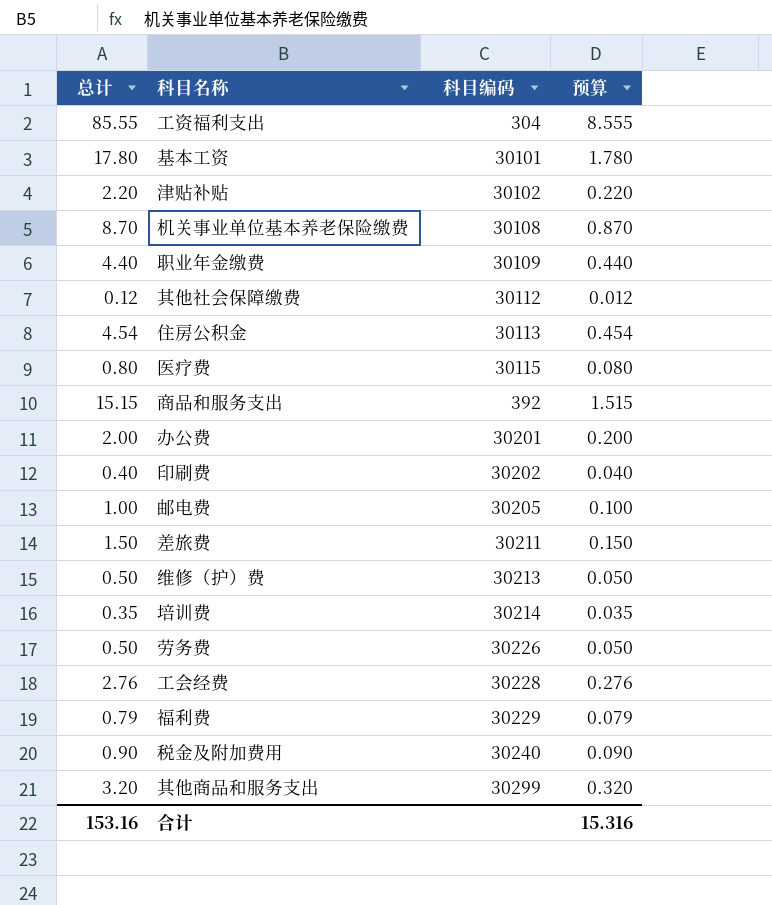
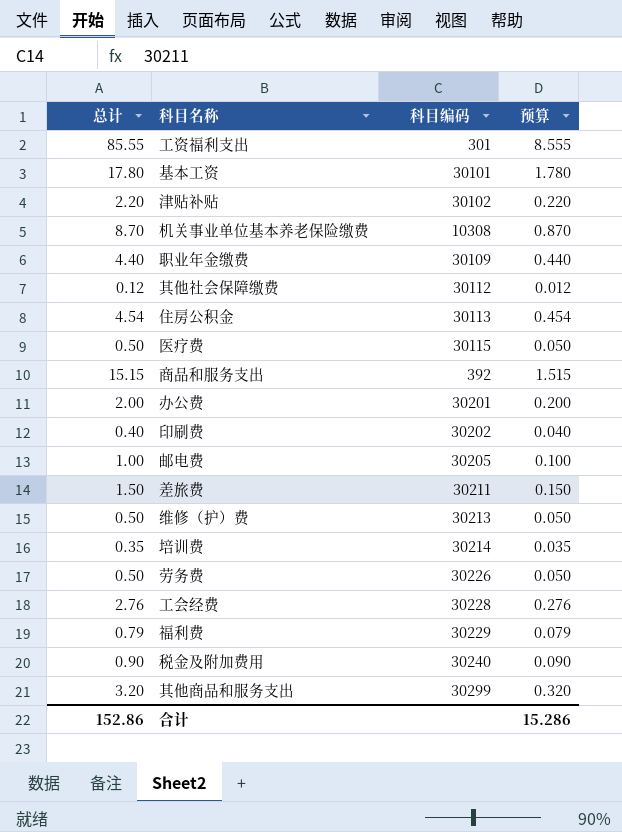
工资福利支出 | 科目编码: 304 -> 301
机关事业单位基本养老保险缴费 | 科目编码: 30108 -> 10308
医疗费 | 总计: 0.80 -> 0.50
医疗费 | 预算: 0.080 -> 0.050
合计 | 总计: 153.16 -> 152.86
合计 | 预算: 15.316 -> 15.286

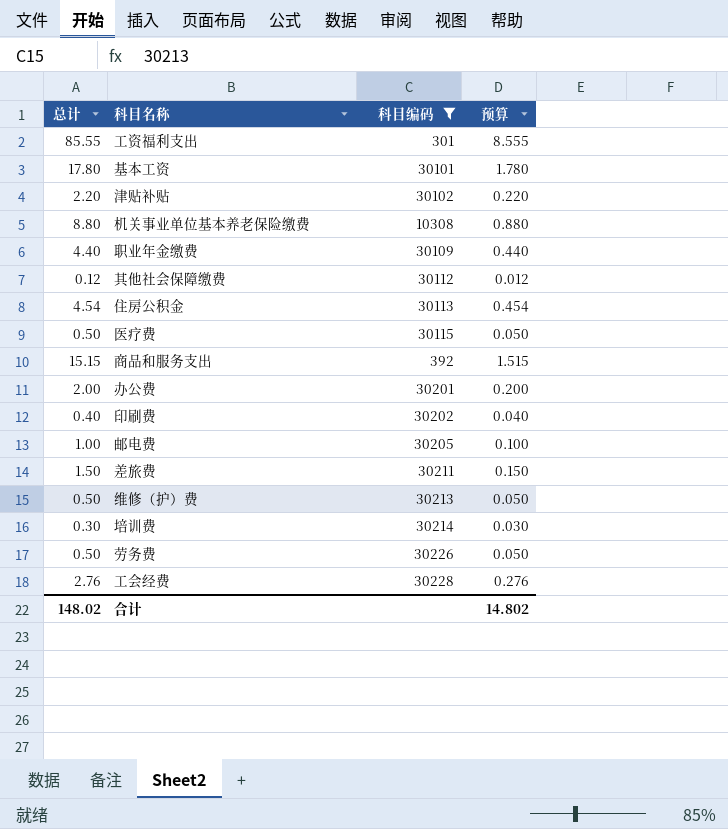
filter: none -> 科目编码 <= 30228
机关事业单位基本养老保险缴费 | 总计: 8.70 -> 8.80
机关事业单位基本养老保险缴费 | 预算: 0.870 -> 0.880
培训费 | 总计: 0.35 -> 0.30
培训费 | 预算: 0.035 -> 0.030
合计 | 总计: 152.86 -> 148.02
合计 | 预算: 15.286 -> 14.802

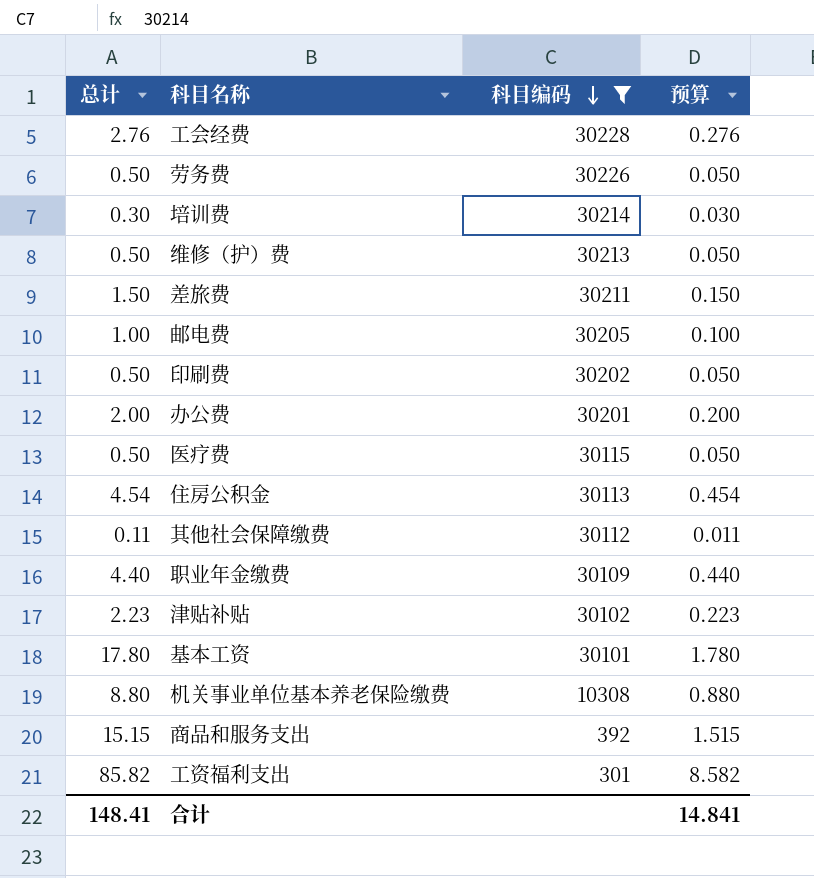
row order: none -> 科目编码 descending
印刷费 | 总计: 0.40 -> 0.50
印刷费 | 预算: 0.040 -> 0.050
其他社会保障缴费 | 总计: 0.12 -> 0.11
其他社会保障缴费 | 预算: 0.012 -> 0.011
津贴补贴 | 总计: 2.20 -> 2.23
津贴补贴 | 预算: 0.220 -> 0.223
工资福利支出 | 总计: 85.55 -> 85.82
工资福利支出 | 预算: 8.555 -> 8.582
合计 | 总计: 148.02 -> 148.41
合计 | 预算: 14.802 -> 14.841

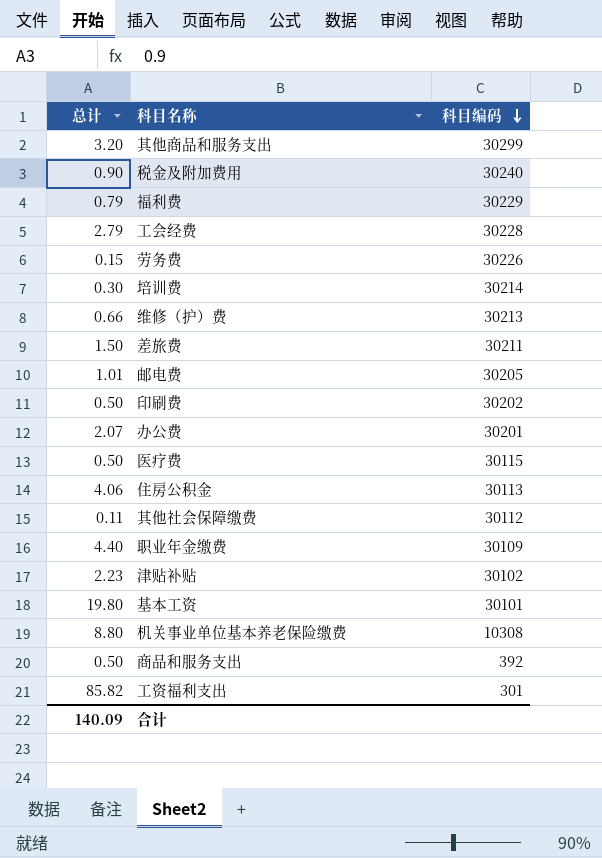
filter: 科目编码 <= 30228 -> none
column 预算 | formula: [总计] * 0.1 -> none
工会经费 | 总计: 2.76 -> 2.79
劳务费 | 总计: 0.50 -> 0.15
维修（护）费 | 总计: 0.50 -> 0.66
邮电费 | 总计: 1.00 -> 1.01
办公费 | 总计: 2.00 -> 2.07
住房公积金 | 总计: 4.54 -> 4.06
基本工资 | 总计: 17.80 -> 19.80
商品和服务支出 | 总计: 15.15 -> 0.50
合计 | 总计: 148.41 -> 140.09

